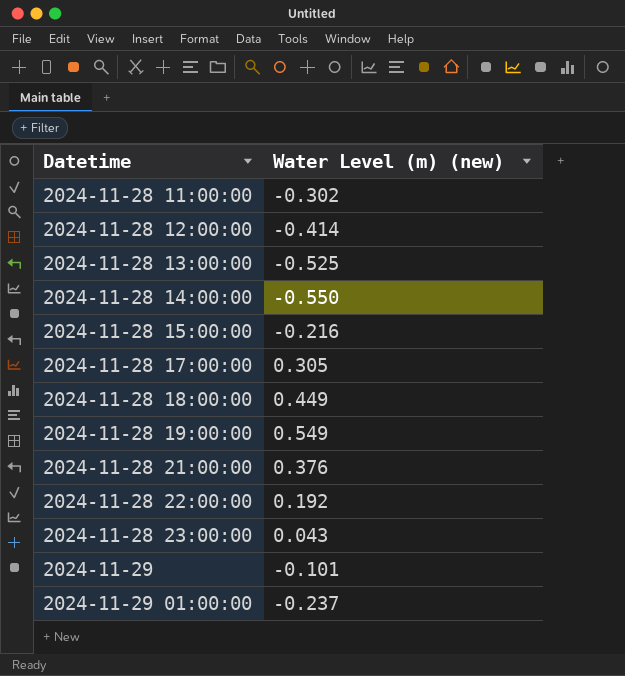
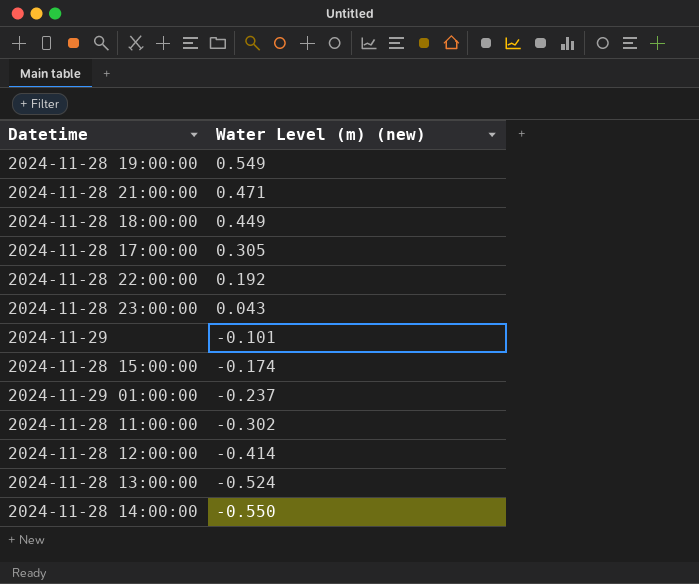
row order: Datetime ascending -> Water Level (m) (new) descending
2024-11-28 21:00:00 | Water Level (m) (new): 0.376 -> 0.471
2024-11-28 15:00:00 | Water Level (m) (new): -0.216 -> -0.174
2024-11-28 13:00:00 | Water Level (m) (new): -0.525 -> -0.524

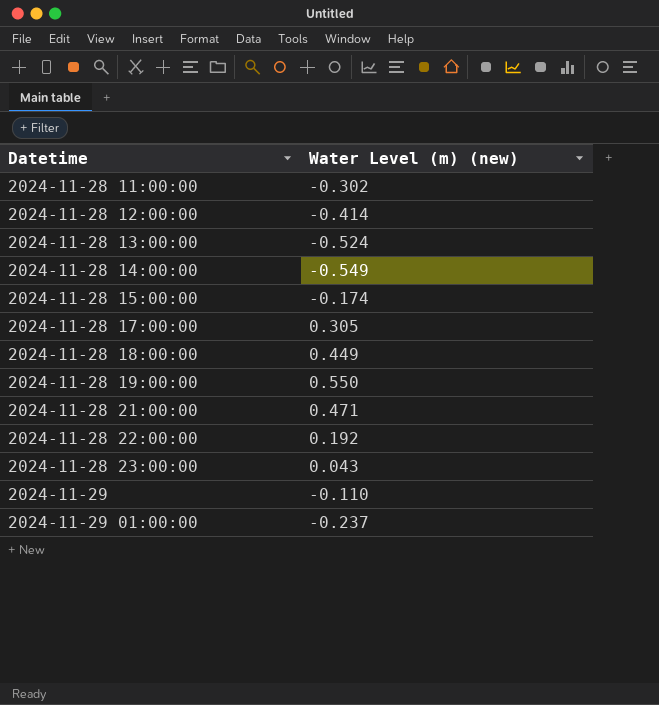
row order: Water Level (m) (new) descending -> Datetime ascending
2024-11-28 14:00:00 | Water Level (m) (new): -0.550 -> -0.549
2024-11-28 19:00:00 | Water Level (m) (new): 0.549 -> 0.550
2024-11-29 | Water Level (m) (new): -0.101 -> -0.110

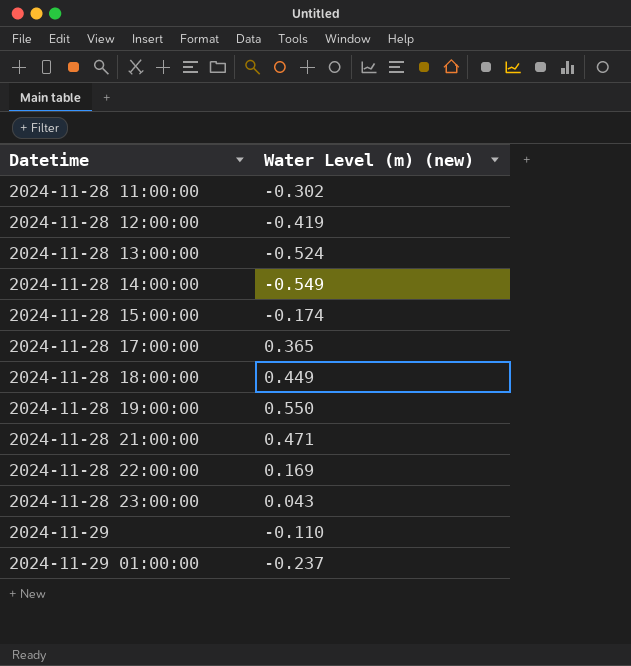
2024-11-28 12:00:00 | Water Level (m) (new): -0.414 -> -0.419
2024-11-28 17:00:00 | Water Level (m) (new): 0.305 -> 0.365
2024-11-28 22:00:00 | Water Level (m) (new): 0.192 -> 0.169

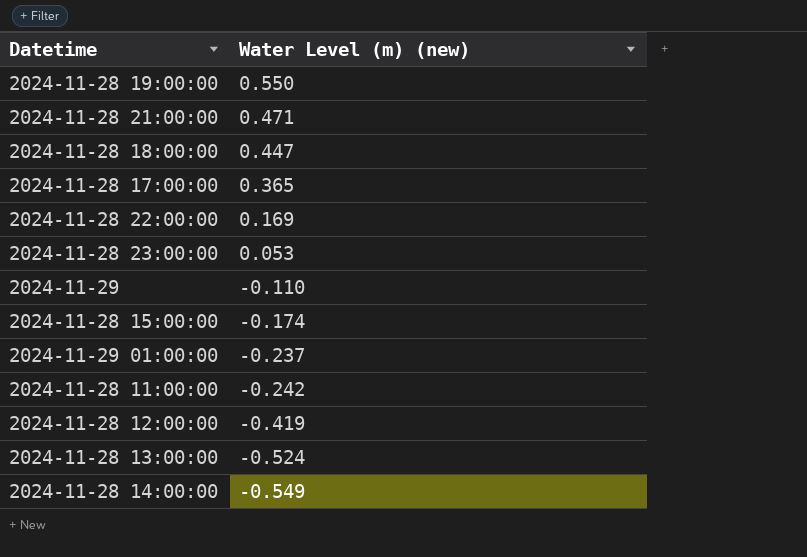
row order: Datetime ascending -> Water Level (m) (new) descending
2024-11-28 18:00:00 | Water Level (m) (new): 0.449 -> 0.447
2024-11-28 23:00:00 | Water Level (m) (new): 0.043 -> 0.053
2024-11-28 11:00:00 | Water Level (m) (new): -0.302 -> -0.242

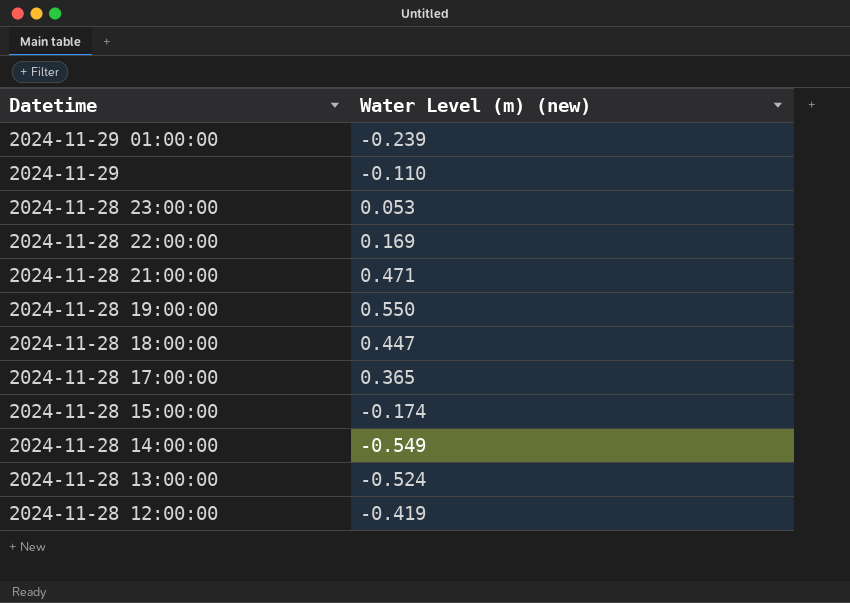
row order: Water Level (m) (new) descending -> Datetime descending
row 2024-11-28 11:00:00: -0.242 -> none
2024-11-29 01:00:00 | Water Level (m) (new): -0.237 -> -0.239

